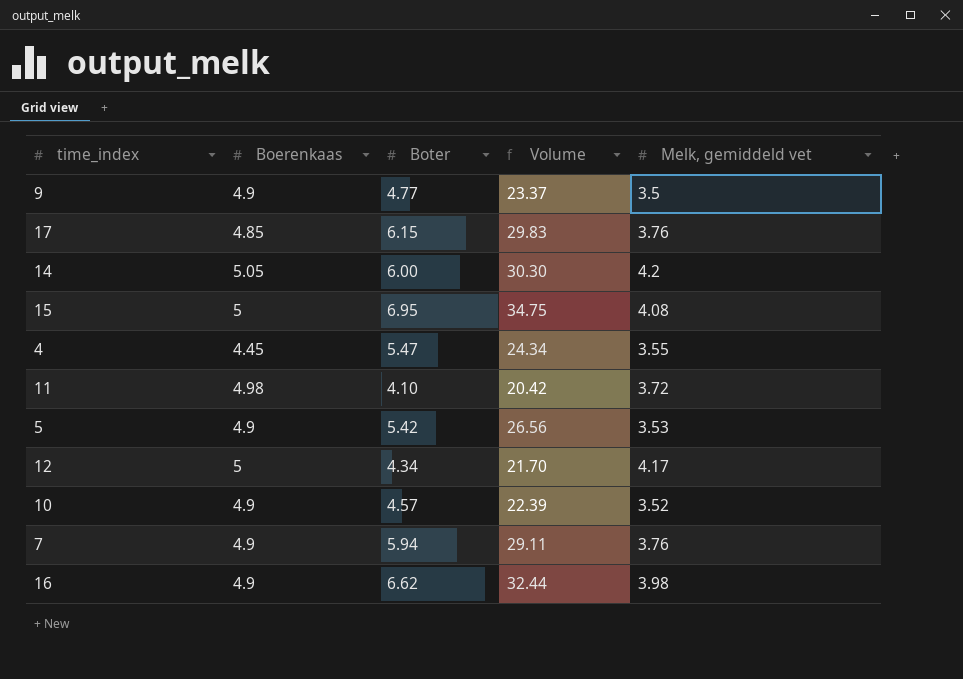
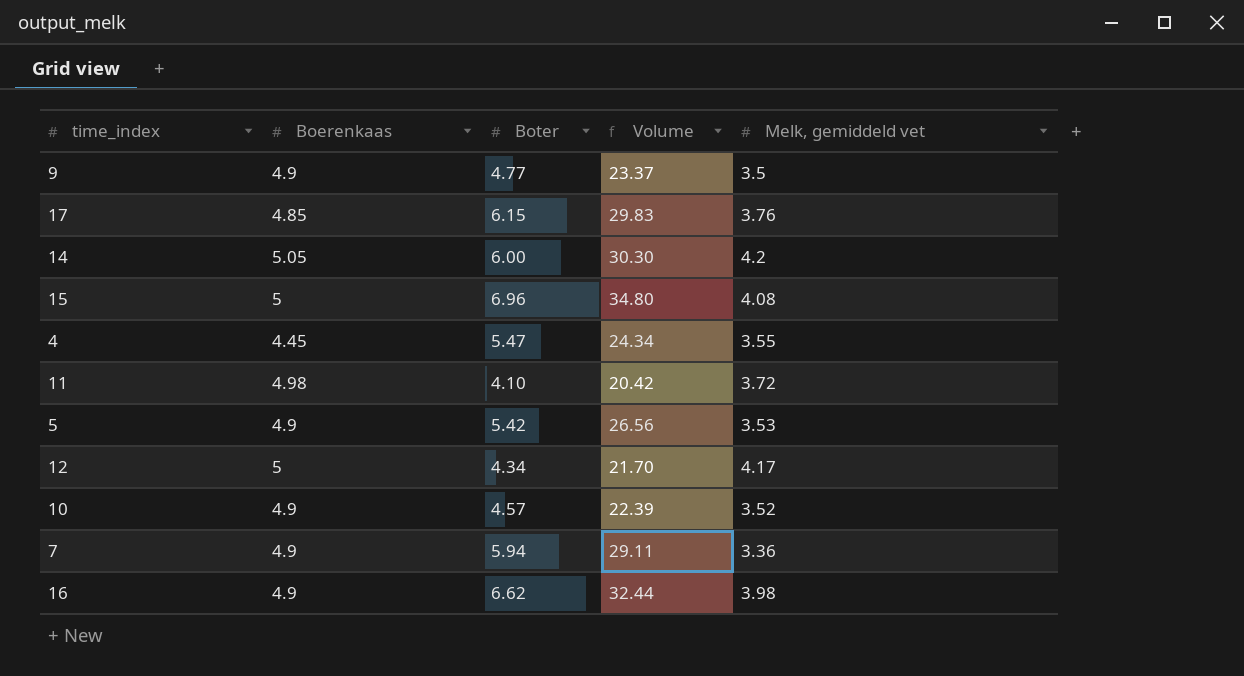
15 | Boter: 6.95 -> 6.96
15 | Volume: 34.75 -> 34.80
7 | Melk, gemiddeld vet: 3.76 -> 3.36

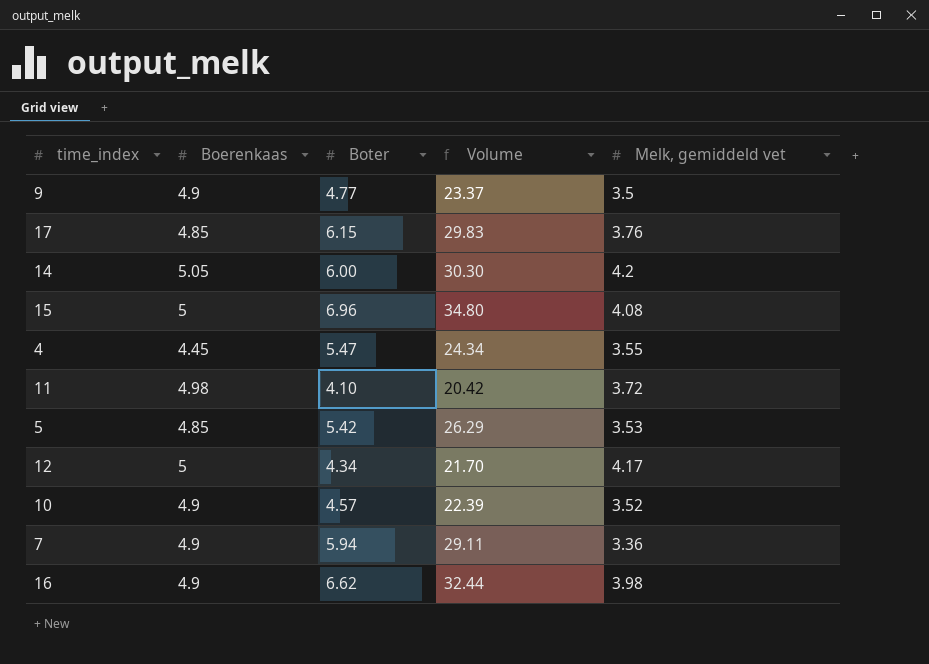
5 | Boerenkaas: 4.9 -> 4.85
5 | Volume: 26.56 -> 26.29

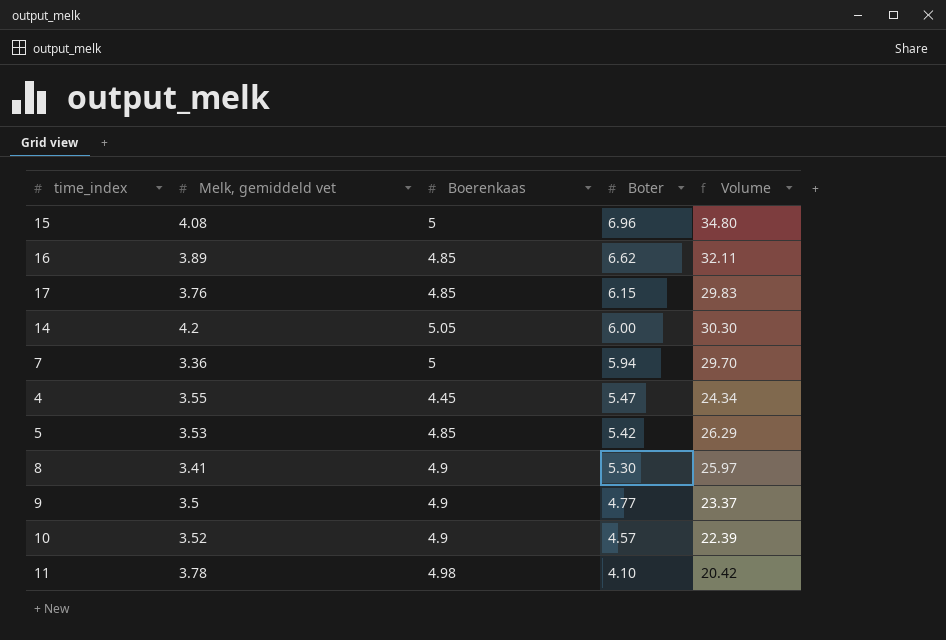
row order: none -> Boter descending
column Melk, gemiddeld vet | position: 5 -> 2
row 12: 5 | 4.34 | 21.70 | 4.17 -> none
16 | Melk, gemiddeld vet: 3.98 -> 3.89
16 | Boerenkaas: 4.9 -> 4.85
16 | Volume: 32.44 -> 32.11
7 | Boerenkaas: 4.9 -> 5
7 | Volume: 29.11 -> 29.70
row 8: none -> 3.41 | 4.9 | 5.30 | 25.97
11 | Melk, gemiddeld vet: 3.72 -> 3.78

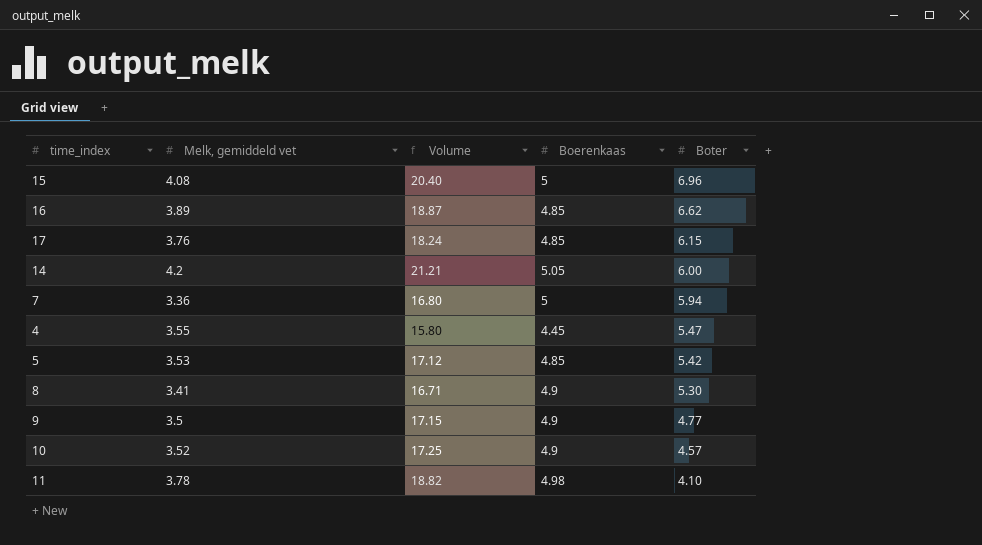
column Volume | formula: [Boerenkaas] * [Boter] -> [Melk, gemiddeld vet] * [Boerenkaas]
column Volume | position: 5 -> 3

